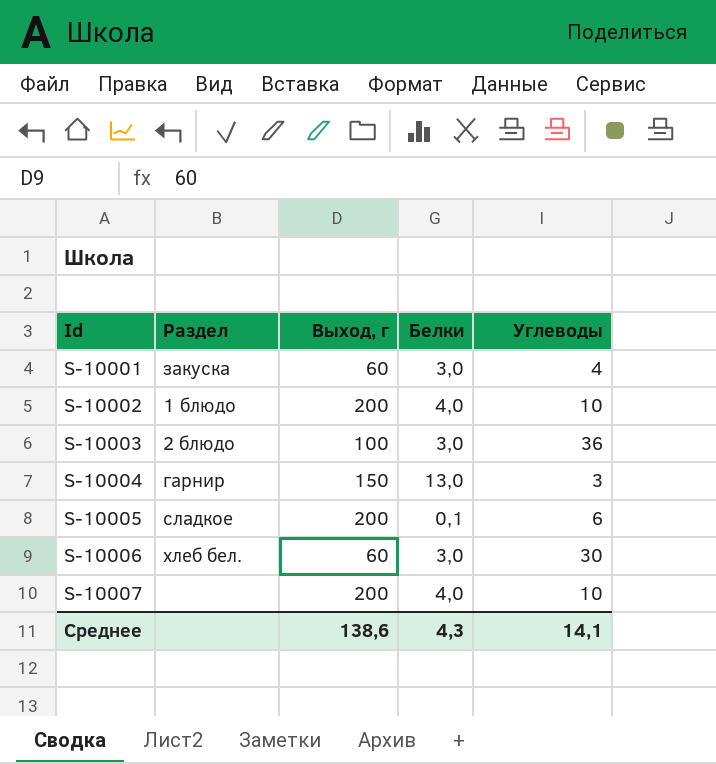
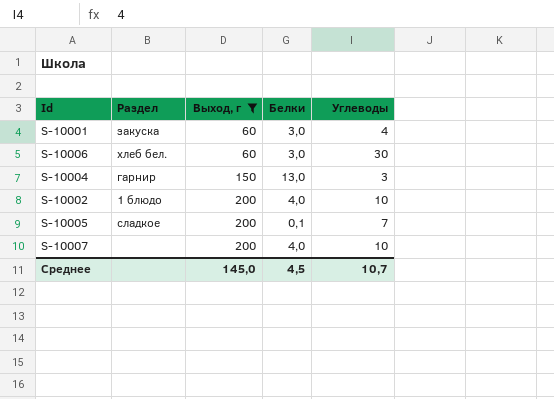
filter: none -> Выход, г != 100
row order: Id ascending -> Выход, г ascending
S-10005 | Углеводы: 6 -> 7
Среднее | Выход, г: 138,6 -> 145,0
Среднее | Белки: 4,3 -> 4,5
Среднее | Углеводы: 14,1 -> 10,7

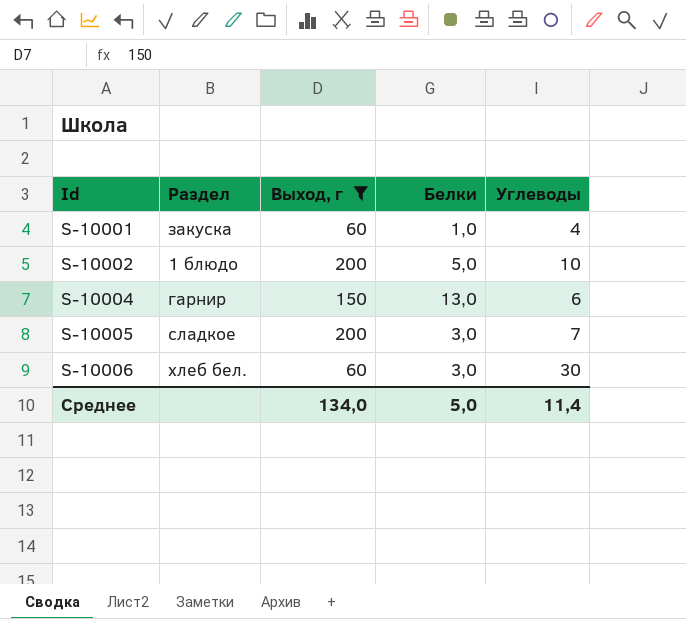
row order: Выход, г ascending -> Id ascending
row S-10007: none | 200 | 4,0 | 10 -> none
S-10001 | Белки: 3,0 -> 1,0
S-10002 | Белки: 4,0 -> 5,0
S-10004 | Углеводы: 3 -> 6
S-10005 | Белки: 0,1 -> 3,0
Среднее | Выход, г: 145,0 -> 134,0
Среднее | Белки: 4,5 -> 5,0
Среднее | Углеводы: 10,7 -> 11,4

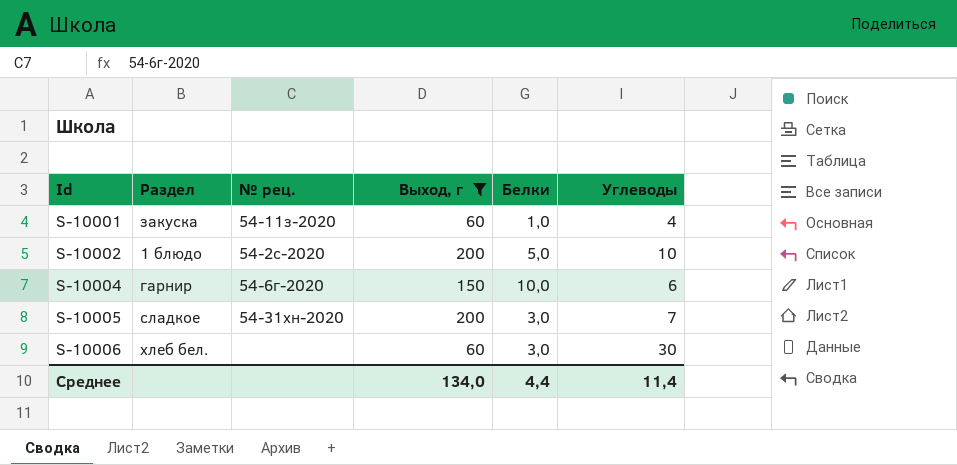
column № рец. | position: none -> 3
S-10004 | Белки: 13,0 -> 10,0
Среднее | Белки: 5,0 -> 4,4

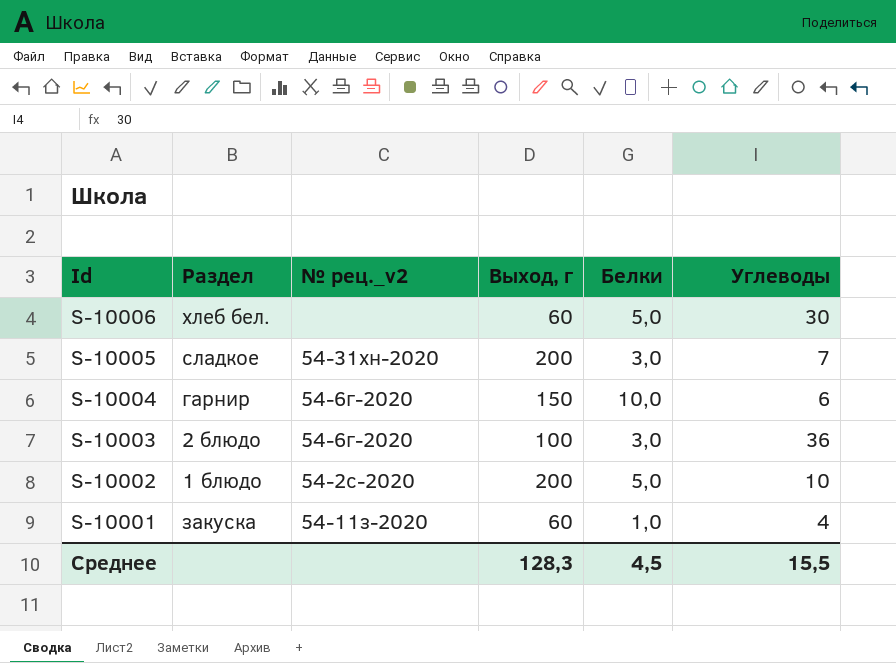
filter: Выход, г != 100 -> none
row order: Id ascending -> Id descending
column name: № рец. -> № рец._v2
S-10006 | Белки: 3,0 -> 5,0
Среднее | Выход, г: 134,0 -> 128,3
Среднее | Белки: 4,4 -> 4,5
Среднее | Углеводы: 11,4 -> 15,5

